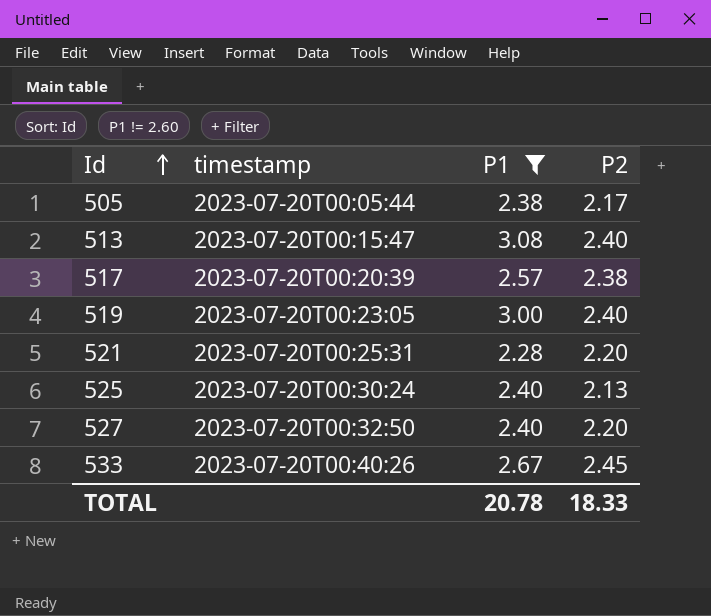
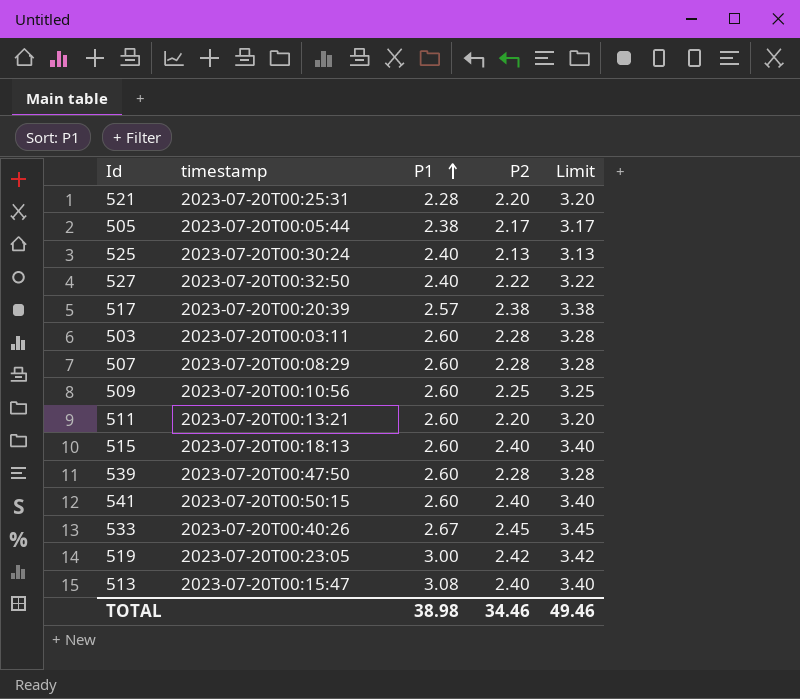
filter: P1 != 2.60 -> none
row order: Id ascending -> P1 ascending
column Limit | formula: none -> [P2] + 1
527 | P2: 2.20 -> 2.22
519 | P2: 2.40 -> 2.42
TOTAL | P1: 20.78 -> 38.98
TOTAL | P2: 18.33 -> 34.46

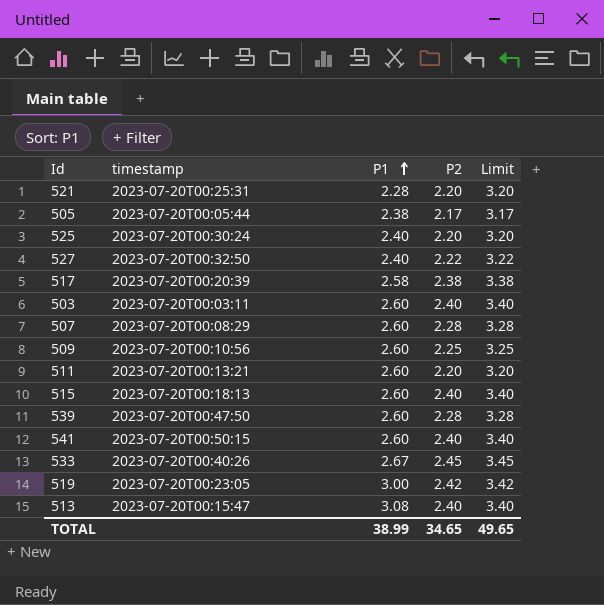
525 | P2: 2.13 -> 2.20
525 | Limit: 3.13 -> 3.20
517 | P1: 2.57 -> 2.58
503 | P2: 2.28 -> 2.40
503 | Limit: 3.28 -> 3.40
TOTAL | P1: 38.98 -> 38.99
TOTAL | P2: 34.46 -> 34.65
TOTAL | Limit: 49.46 -> 49.65

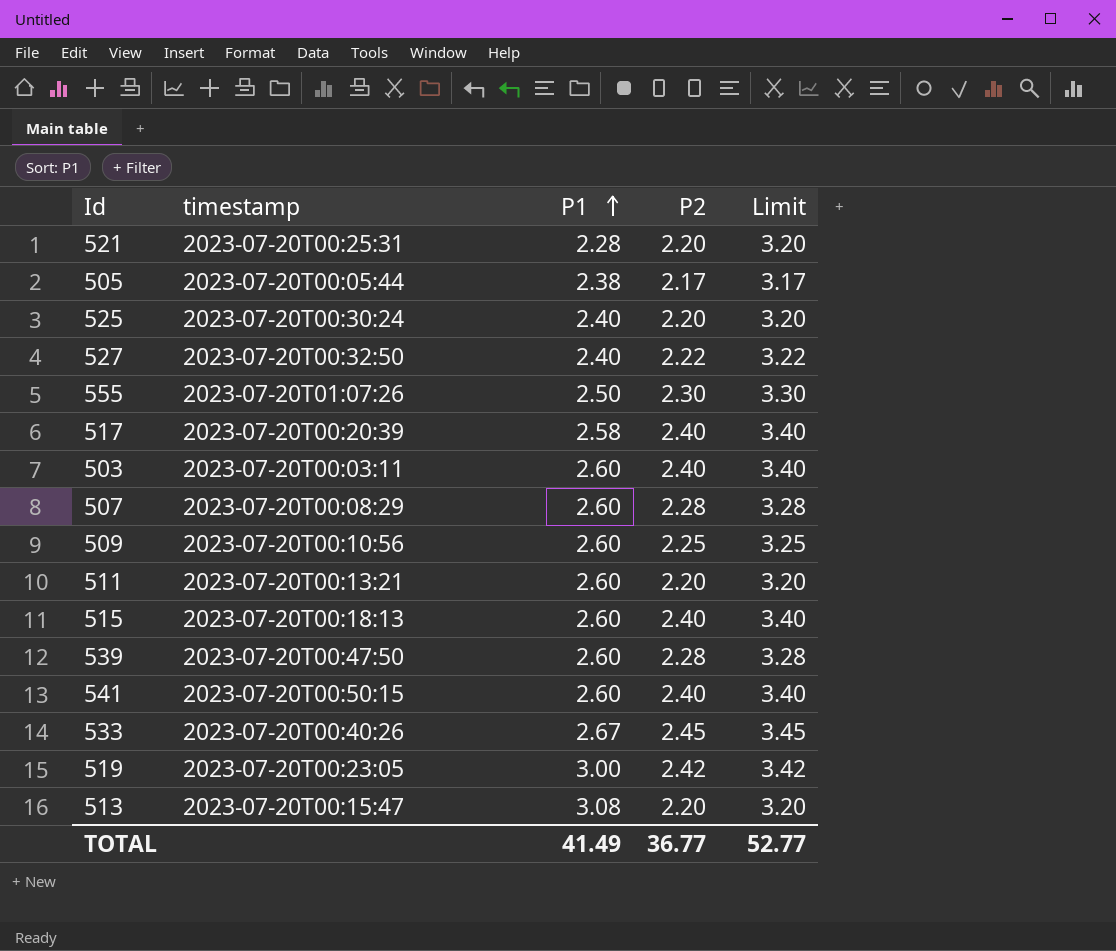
row 555: none -> 2023-07-20T01:07:26 | 2.50 | 2.30 | 3.30
517 | P2: 2.38 -> 2.40
517 | Limit: 3.38 -> 3.40
513 | P2: 2.40 -> 2.20
513 | Limit: 3.40 -> 3.20
TOTAL | P1: 38.99 -> 41.49
TOTAL | P2: 34.65 -> 36.77
TOTAL | Limit: 49.65 -> 52.77

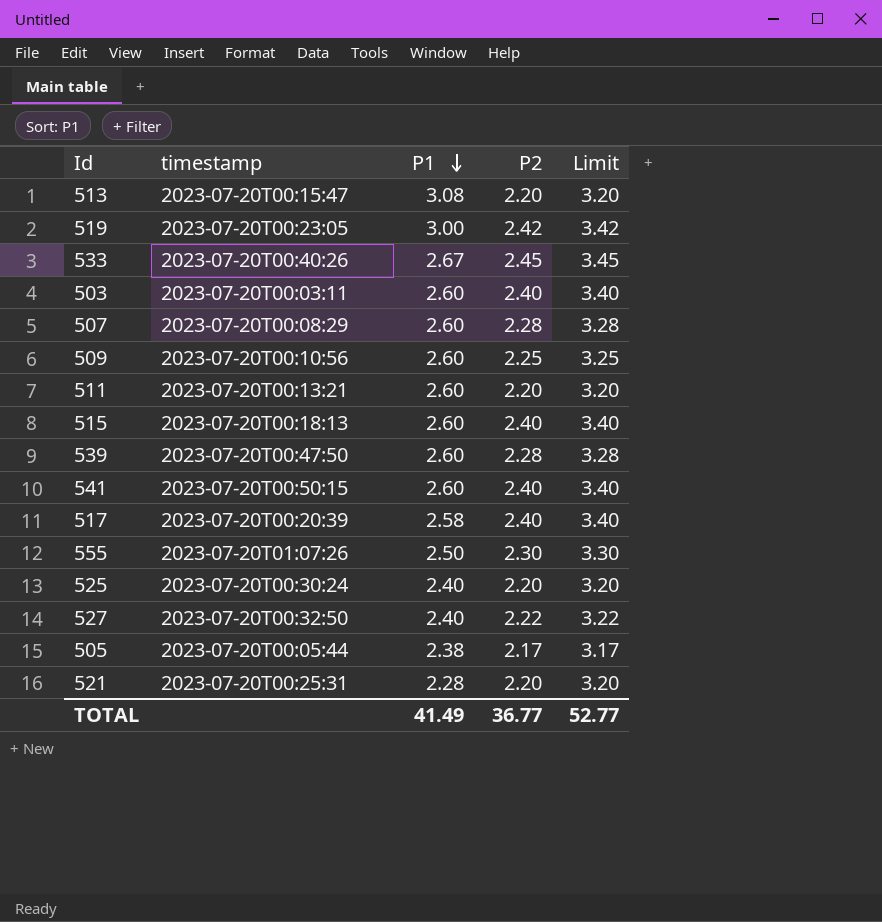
row order: P1 ascending -> P1 descending

